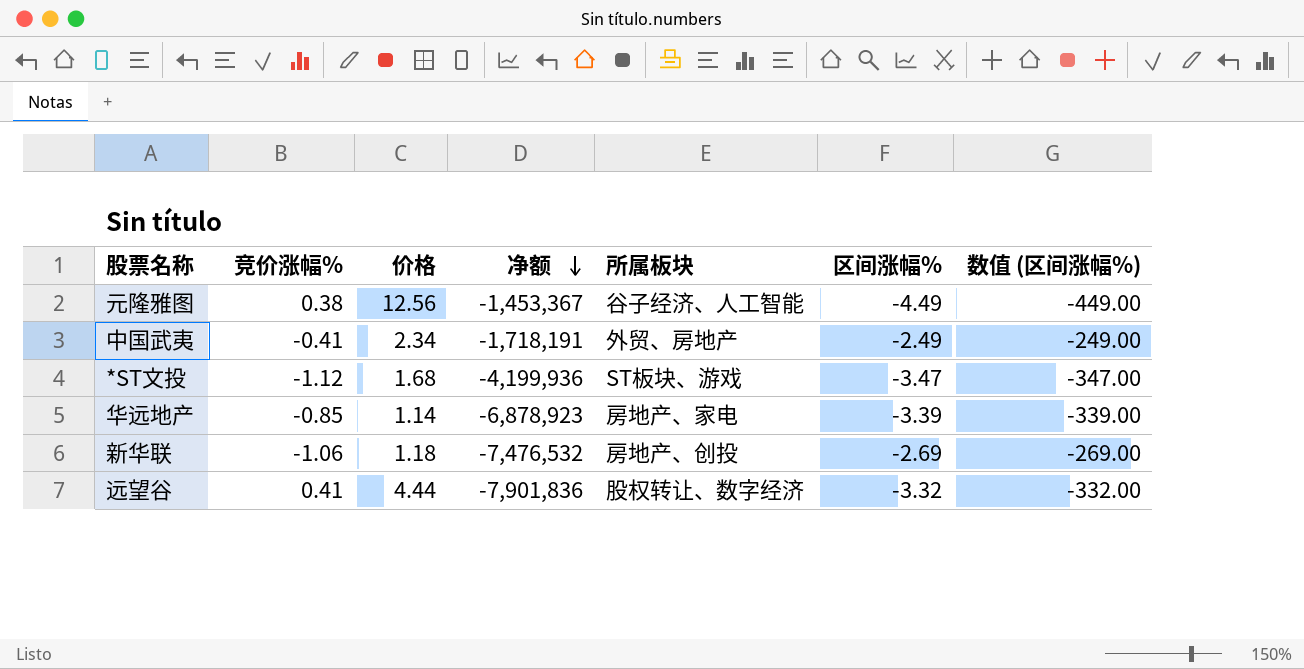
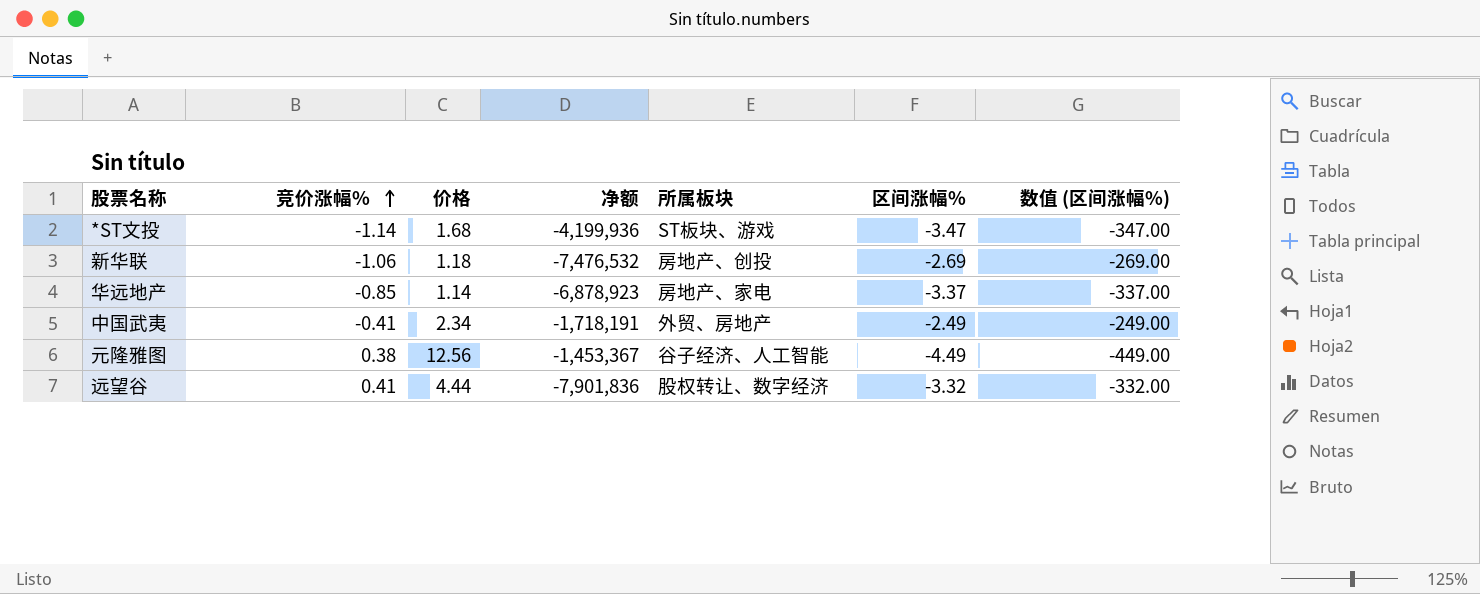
row order: 净额 descending -> 竞价涨幅% ascending
*ST文投 | 竞价涨幅%: -1.12 -> -1.14
华远地产 | 区间涨幅%: -3.39 -> -3.37
华远地产 | 数值 (区间涨幅%): -339.00 -> -337.00

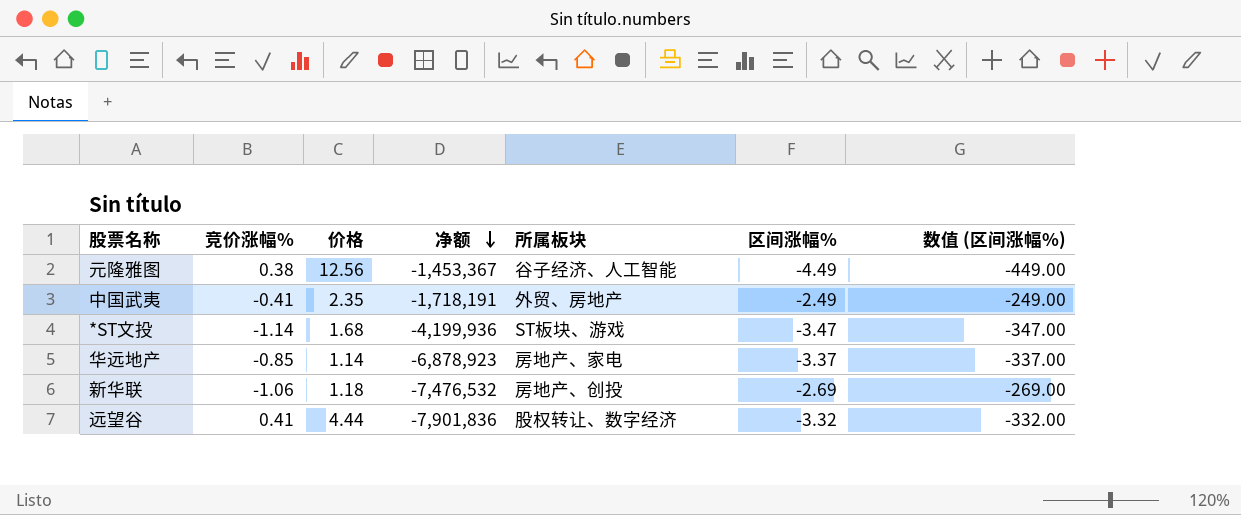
row order: 竞价涨幅% ascending -> 净额 descending
中国武夷 | 价格: 2.34 -> 2.35

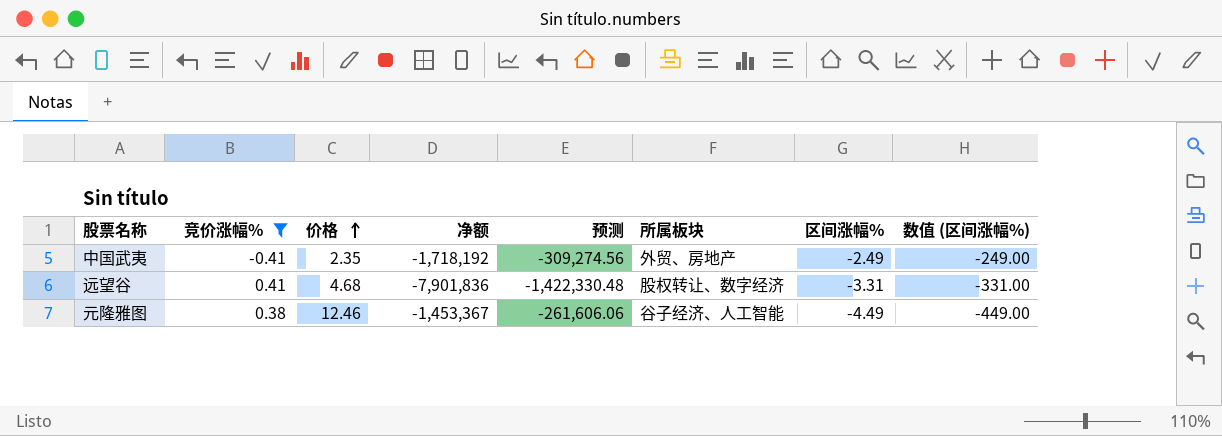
filter: none -> 竞价涨幅% >= -0.41
row order: 净额 descending -> 价格 ascending
column 预测 | formula: none -> [净额] * 0.18
中国武夷 | 净额: -1,718,191 -> -1,718,192
远望谷 | 价格: 4.44 -> 4.68
远望谷 | 区间涨幅%: -3.32 -> -3.31
远望谷 | 数值 (区间涨幅%): -332.00 -> -331.00
元隆雅图 | 价格: 12.56 -> 12.46

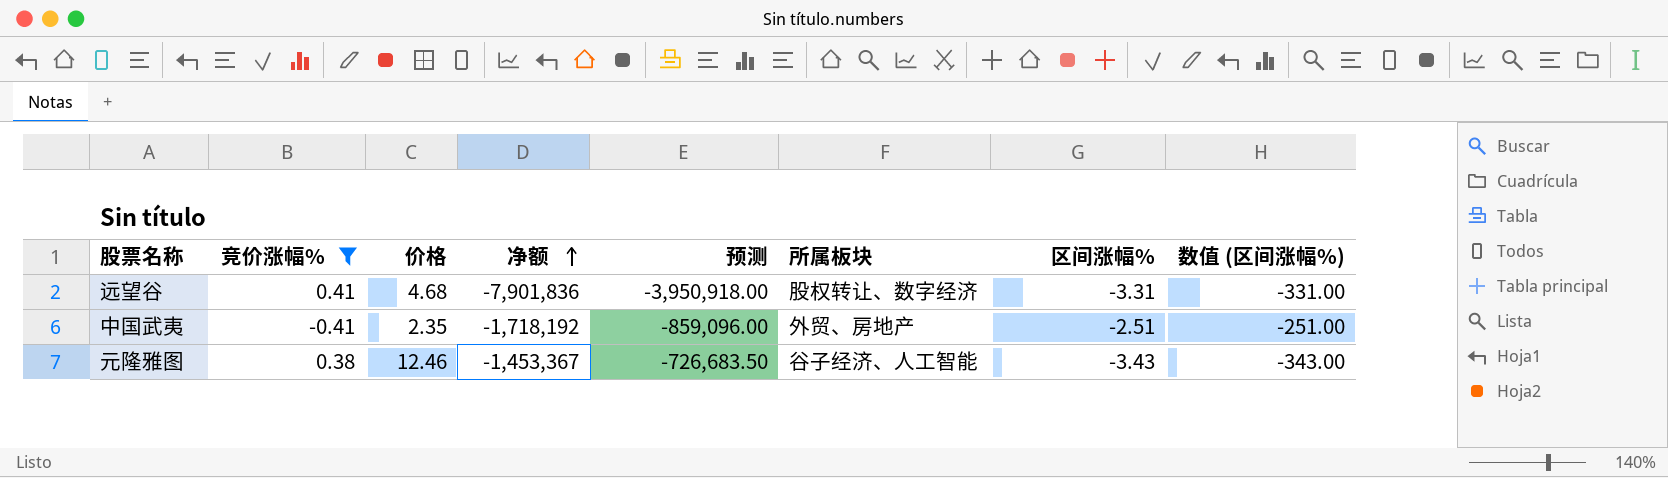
row order: 价格 ascending -> 净额 ascending
column 预测 | formula: [净额] * 0.18 -> [净额] * 0.5
中国武夷 | 区间涨幅%: -2.49 -> -2.51
中国武夷 | 数值 (区间涨幅%): -249.00 -> -251.00
元隆雅图 | 区间涨幅%: -4.49 -> -3.43
元隆雅图 | 数值 (区间涨幅%): -449.00 -> -343.00

